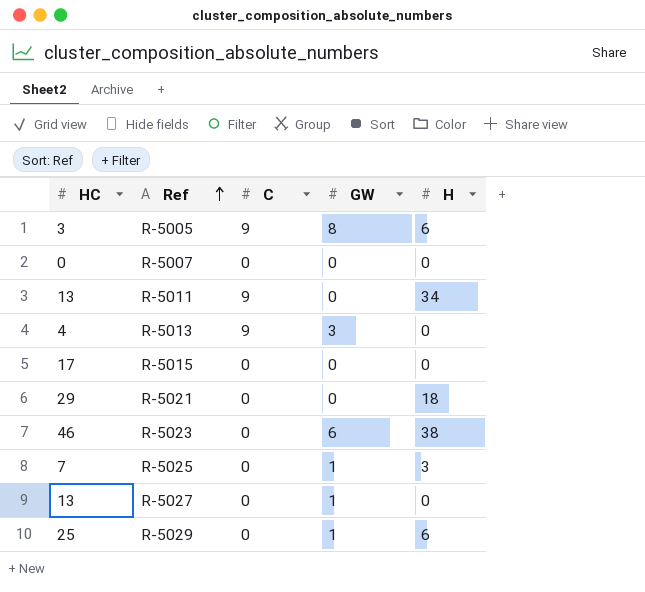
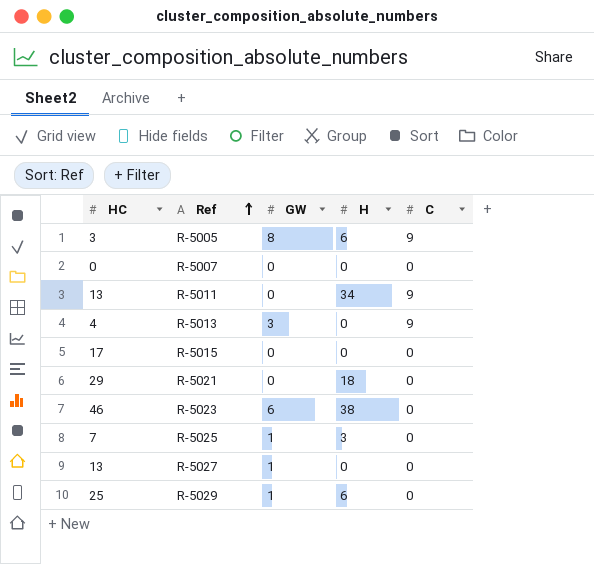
column C | position: 3 -> 5

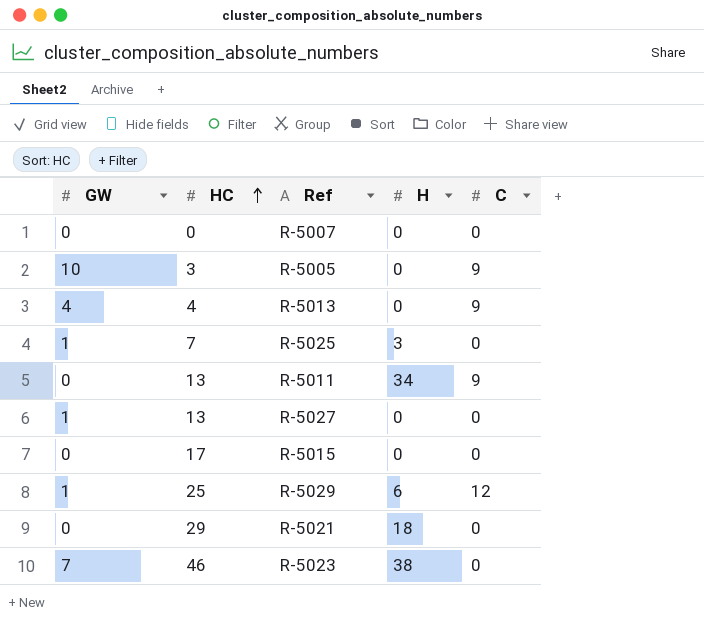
row order: Ref ascending -> HC ascending
column GW | position: 3 -> 1
R-5005 | GW: 8 -> 10
R-5005 | H: 6 -> 0
R-5013 | GW: 3 -> 4
R-5029 | C: 0 -> 12
R-5023 | GW: 6 -> 7

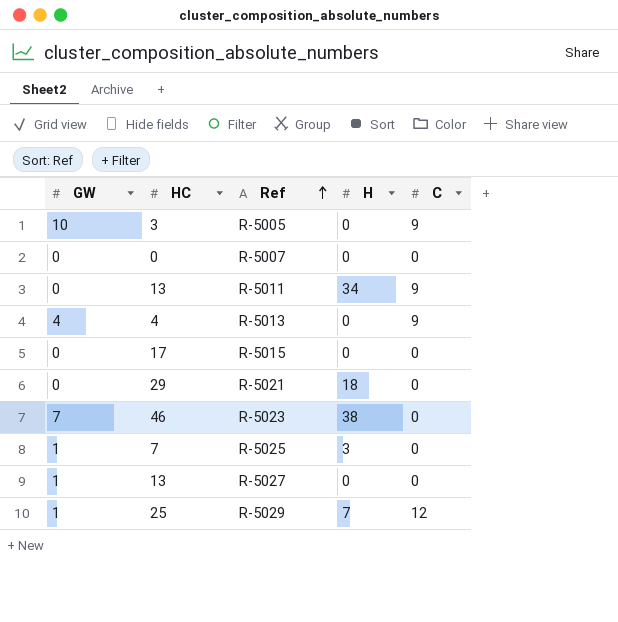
row order: HC ascending -> Ref ascending
R-5029 | H: 6 -> 7

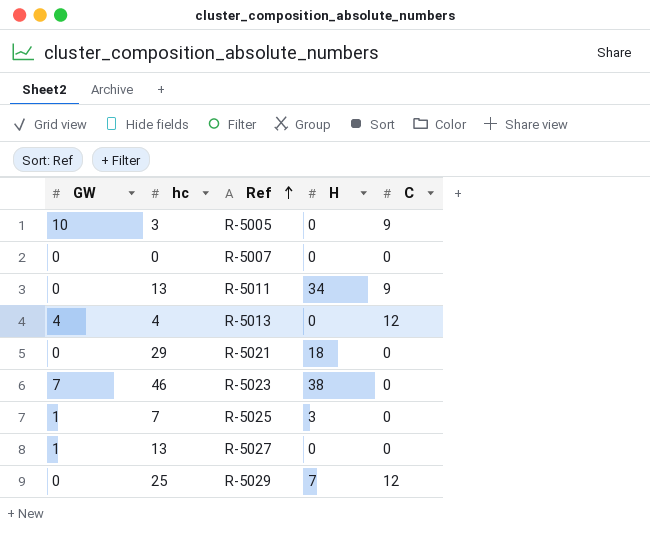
column name: HC -> hc
row R-5015: 0 | 17 | 0 | 0 -> none
R-5013 | C: 9 -> 12
R-5029 | GW: 1 -> 0

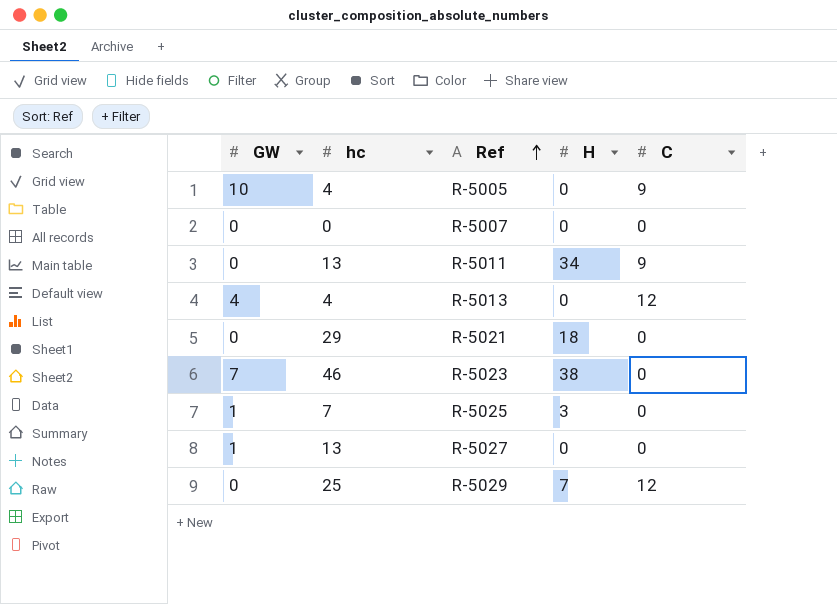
R-5005 | hc: 3 -> 4

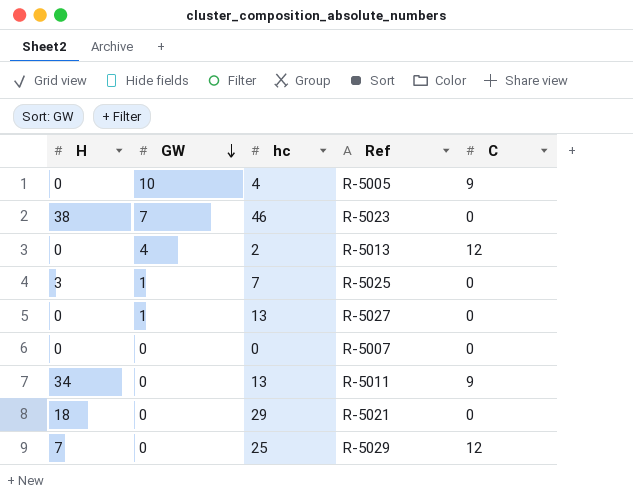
row order: Ref ascending -> GW descending
column H | position: 4 -> 1
R-5013 | hc: 4 -> 2

